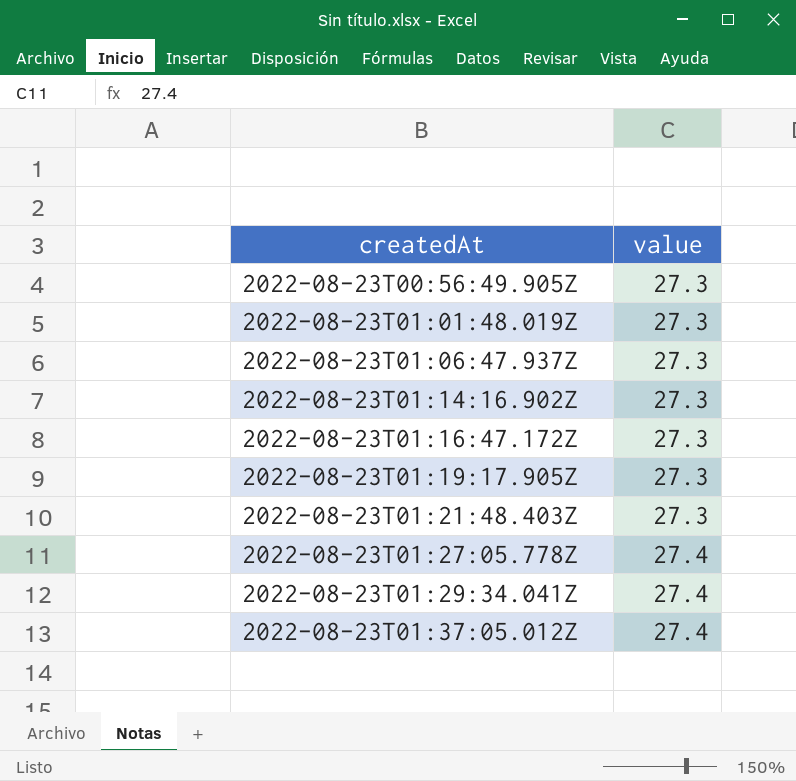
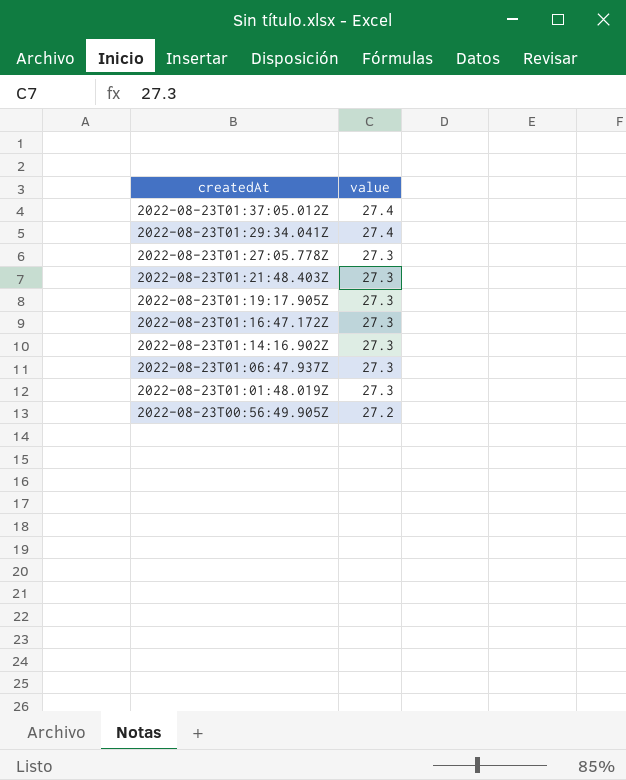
row order: createdAt ascending -> createdAt descending
2022-08-23T01:27:05.778Z | value: 27.4 -> 27.3
2022-08-23T00:56:49.905Z | value: 27.3 -> 27.2

